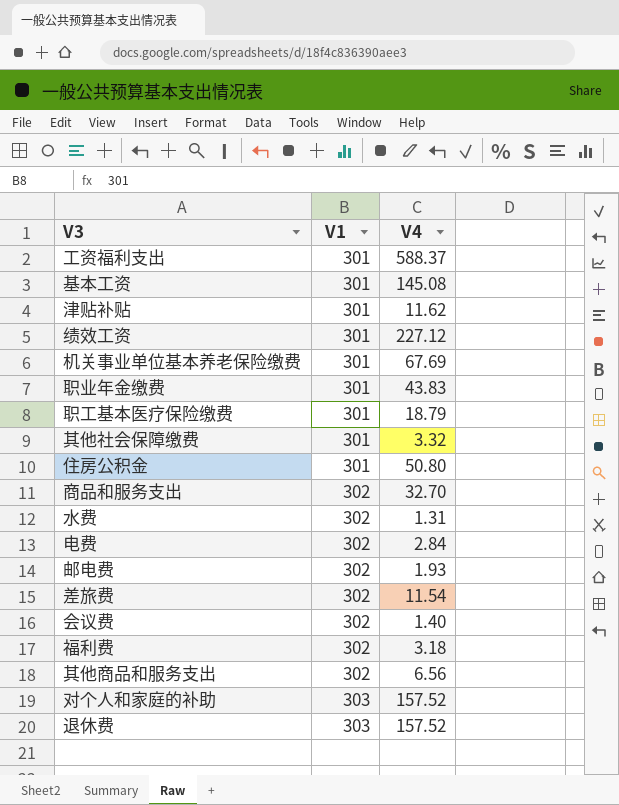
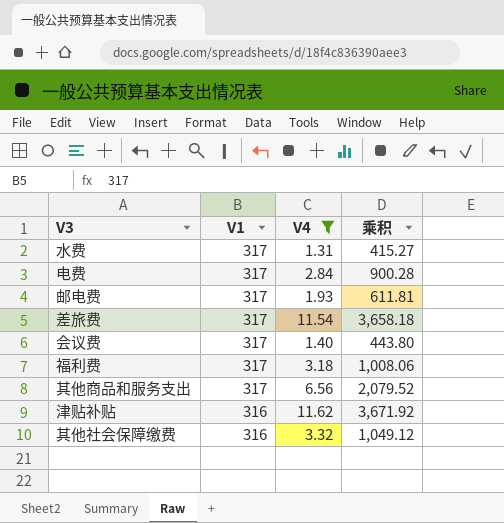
filter: none -> V4 <= 11.62
row order: V1 ascending -> V1 descending
column 乘积 | formula: none -> [V1] * [V4]
水费 | V1: 302 -> 317
电费 | V1: 302 -> 317
邮电费 | V1: 302 -> 317
差旅费 | V1: 302 -> 317
会议费 | V1: 302 -> 317
福利费 | V1: 302 -> 317
其他商品和服务支出 | V1: 302 -> 317
津贴补贴 | V1: 301 -> 316
其他社会保障缴费 | V1: 301 -> 316

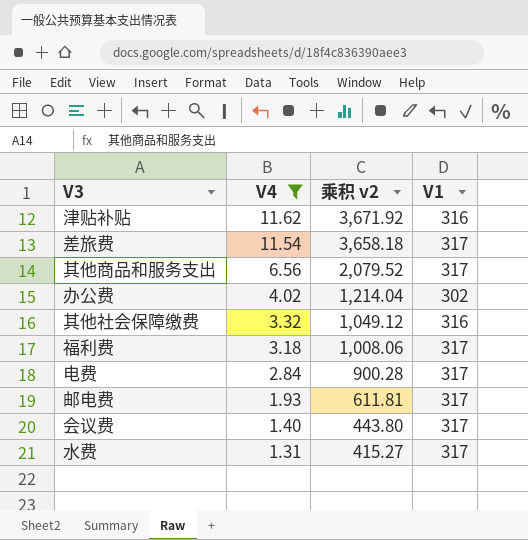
row order: V1 descending -> V4 descending
column name: 乘积 -> 乘积 v2
column V1 | position: 2 -> 4
row 办公费: none -> 4.02 | 1,214.04 | 302

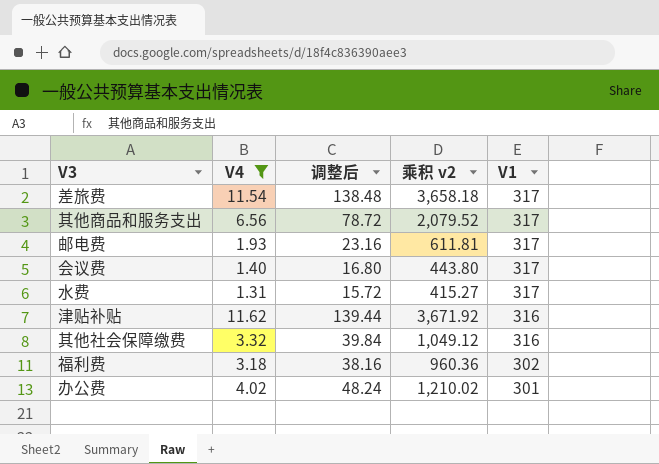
row order: V4 descending -> V1 descending
column 调整后 | formula: none -> [V4] * 12
row 电费: 2.84 | 900.28 | 317 -> none
福利费 | 乘积 v2: 1,008.06 -> 960.36
福利费 | V1: 317 -> 302
办公费 | 乘积 v2: 1,214.04 -> 1,210.02
办公费 | V1: 302 -> 301

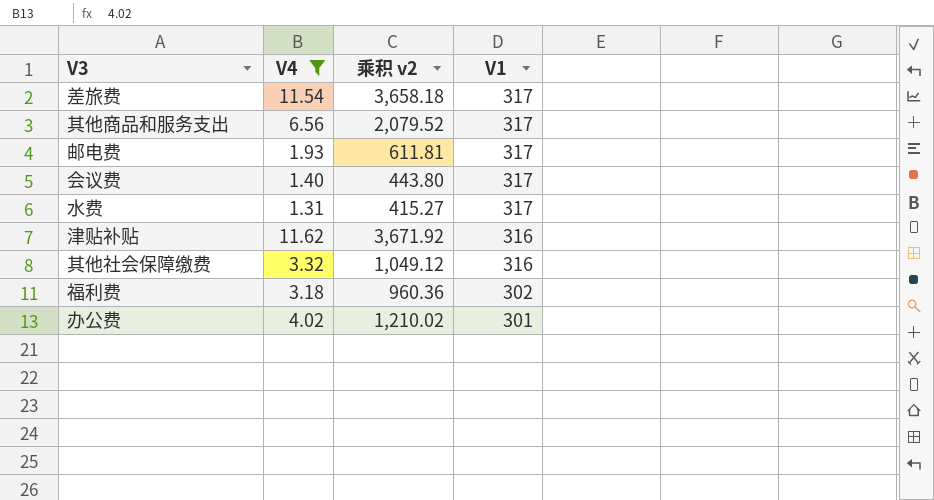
column 调整后 | formula: [V4] * 12 -> none

